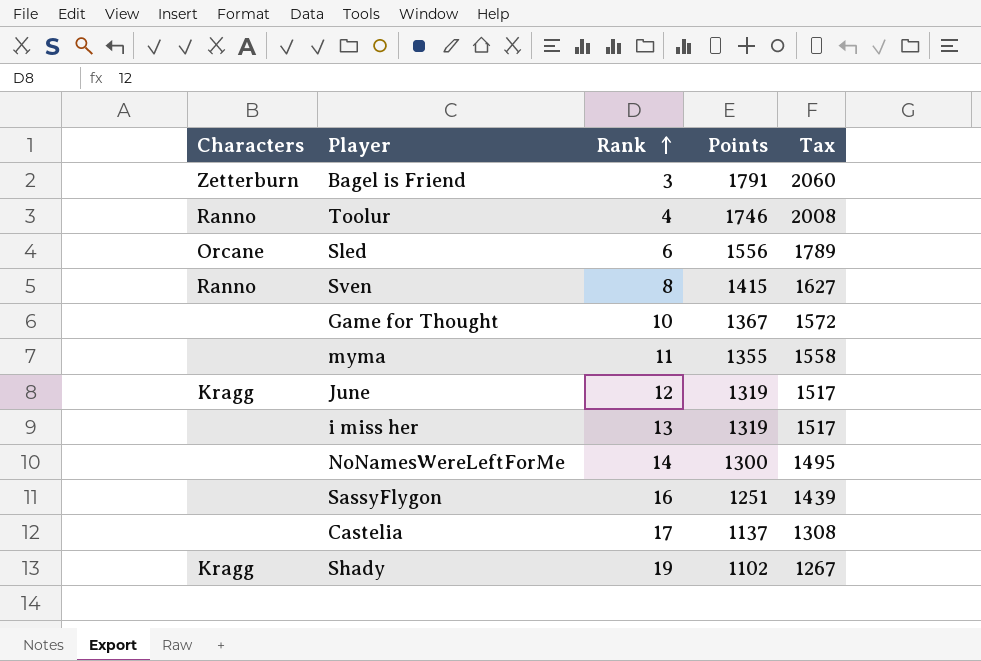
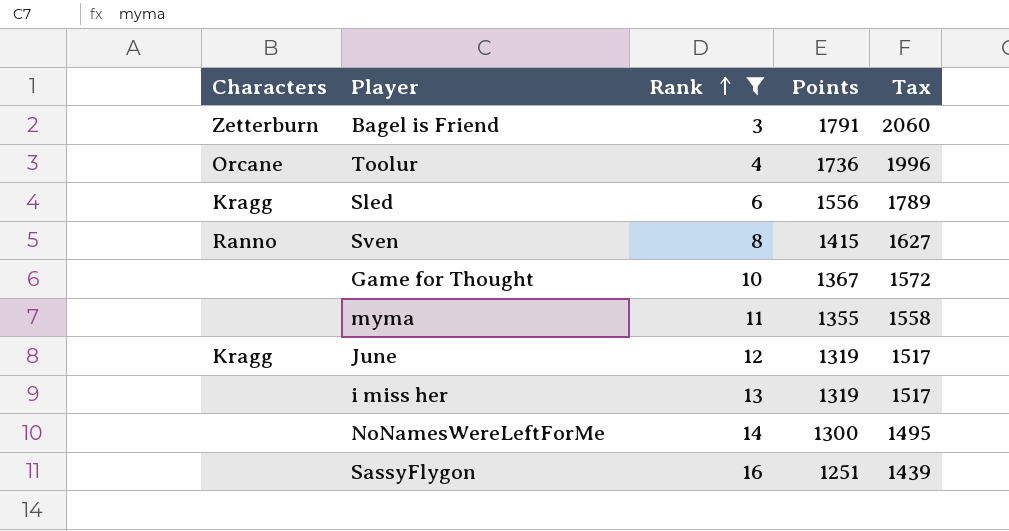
filter: none -> Rank <= 16
Toolur | Characters: Ranno -> Orcane
Toolur | Points: 1746 -> 1736
Toolur | Tax: 2008 -> 1996
Sled | Characters: Orcane -> Kragg

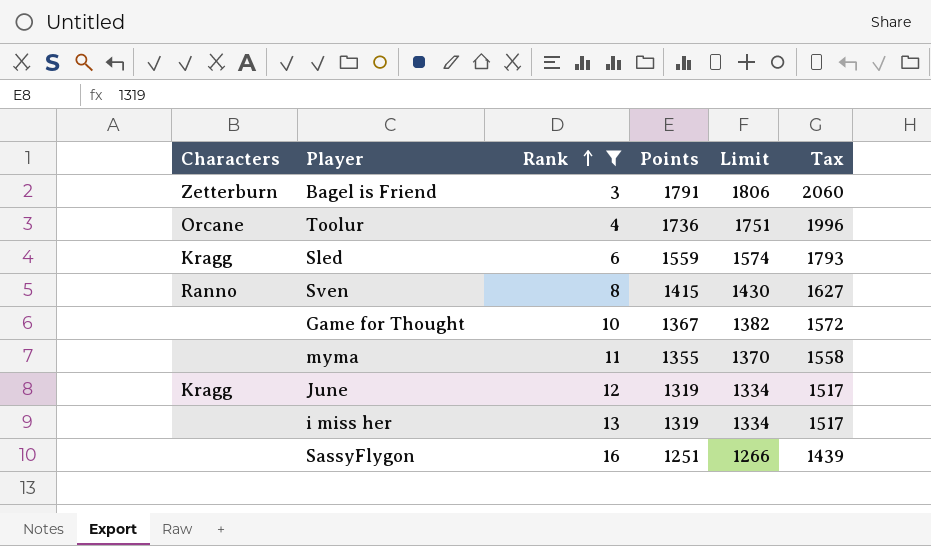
column Limit | formula: none -> [Points] + 15
row NoNamesWereLeftForMe: none | 14 | 1300 | 1495 -> none
Sled | Points: 1556 -> 1559
Sled | Tax: 1789 -> 1793

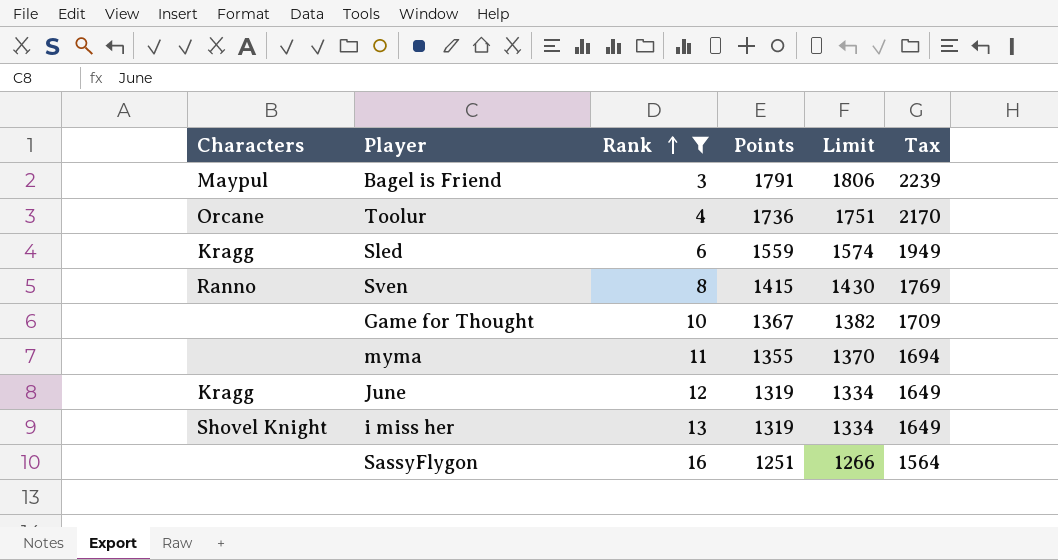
column Tax | formula: [Points] * 1.15 -> [Points] * 1.25
Bagel is Friend | Characters: Zetterburn -> Maypul
i miss her | Characters: none -> Shovel Knight

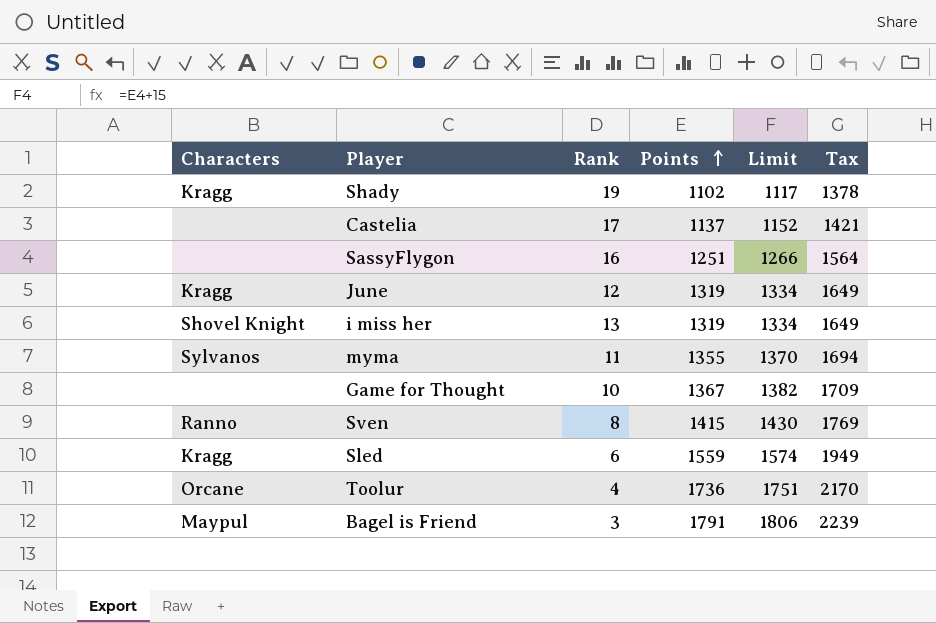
filter: Rank <= 16 -> none
row order: Rank ascending -> Points ascending
myma | Characters: none -> Sylvanos

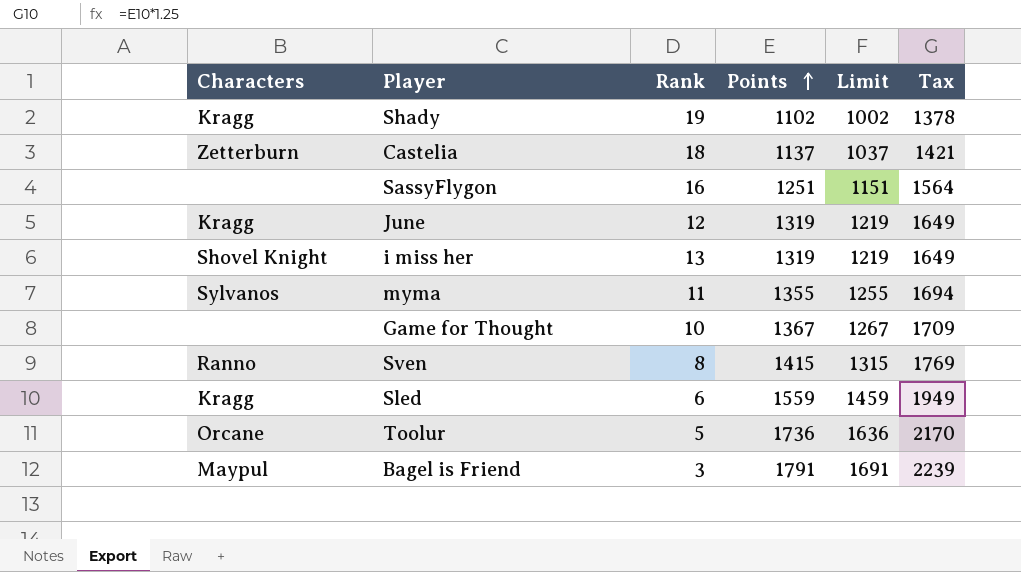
column Limit | formula: [Points] + 15 -> [Points] - 100
Castelia | Characters: none -> Zetterburn
Castelia | Rank: 17 -> 18
Toolur | Rank: 4 -> 5

